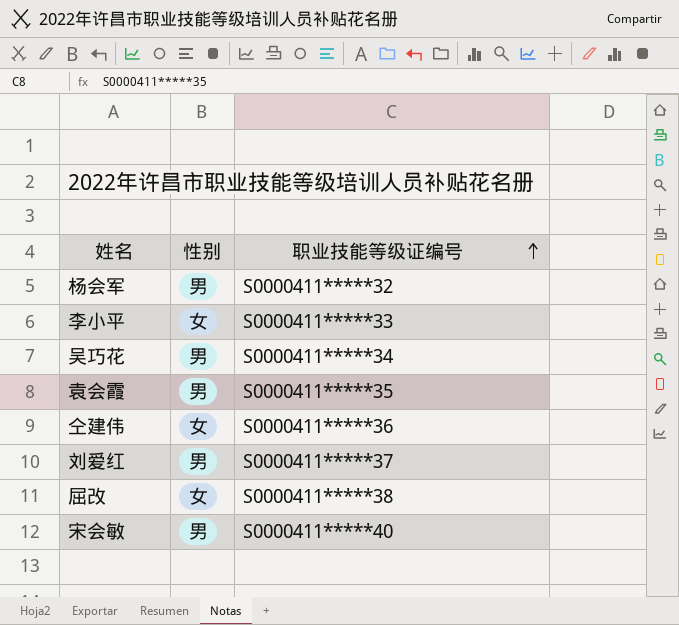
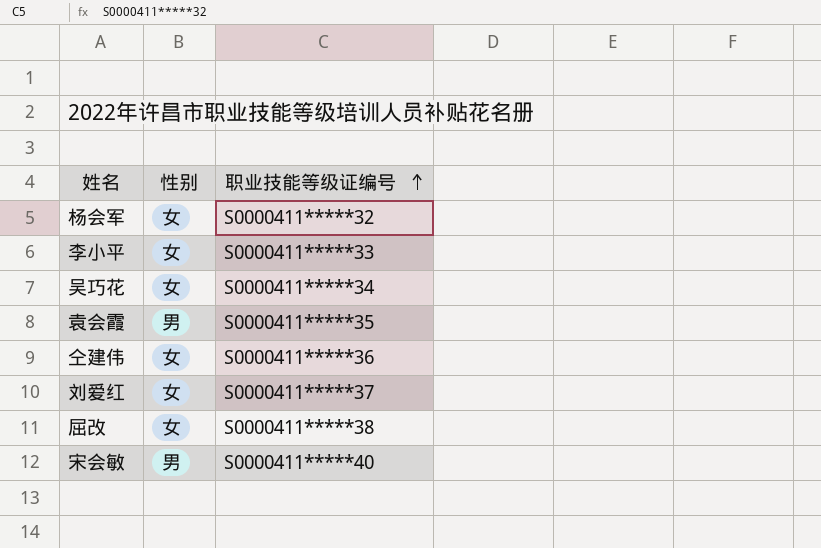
杨会军 | 性别: 男 -> 女
吴巧花 | 性别: 男 -> 女
刘爱红 | 性别: 男 -> 女

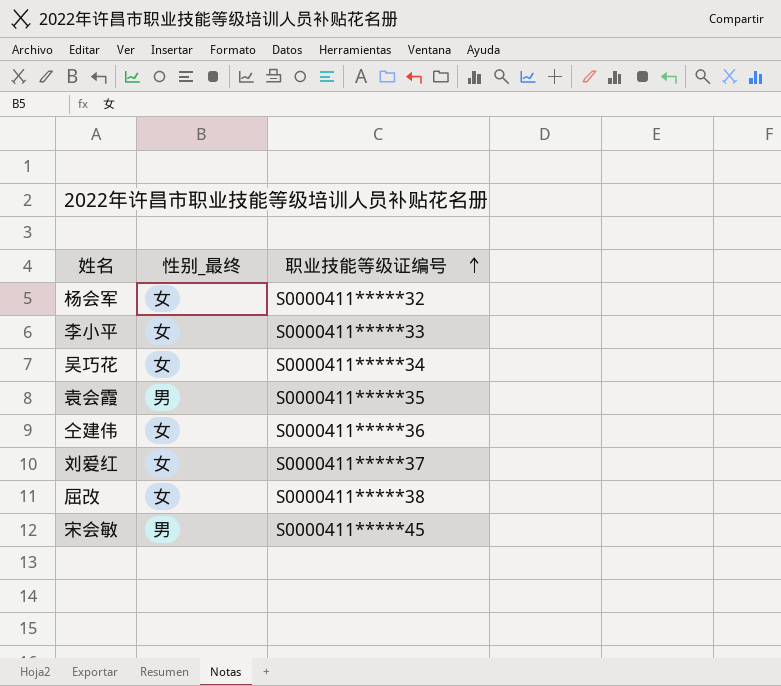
column name: 性别 -> 性别_最终
宋会敏 | 职业技能等级证编号: S0000411*****40 -> S0000411*****45

